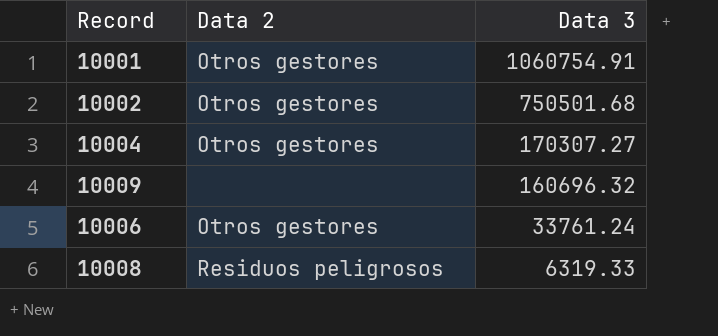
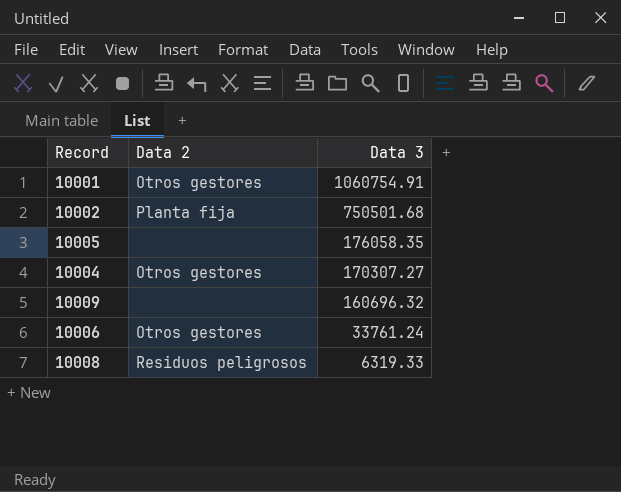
10002 | Data 2: Otros gestores -> Planta fija
row 10005: none -> none | 176058.35

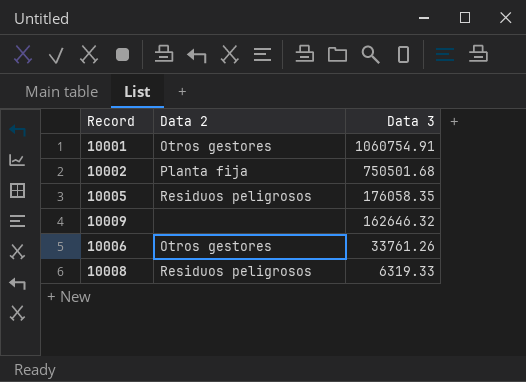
row 10004: Otros gestores | 170307.27 -> none
10005 | Data 2: none -> Residuos peligrosos
10009 | Data 3: 160696.32 -> 162646.32
10006 | Data 3: 33761.24 -> 33761.26

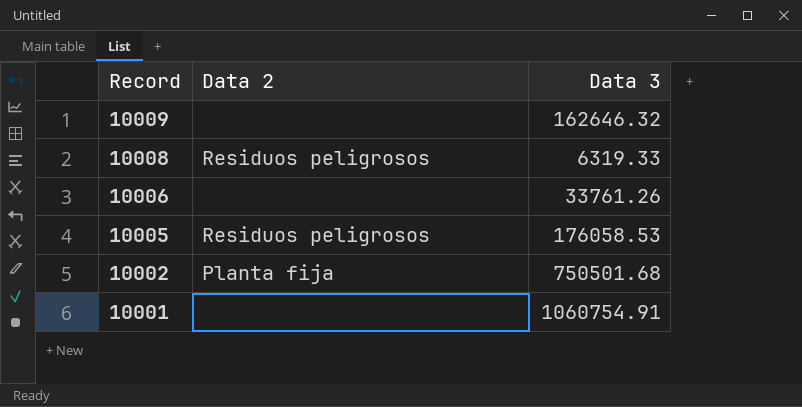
row order: Data 3 descending -> Record descending
10006 | Data 2: Otros gestores -> none
10005 | Data 3: 176058.35 -> 176058.53
10001 | Data 2: Otros gestores -> none

